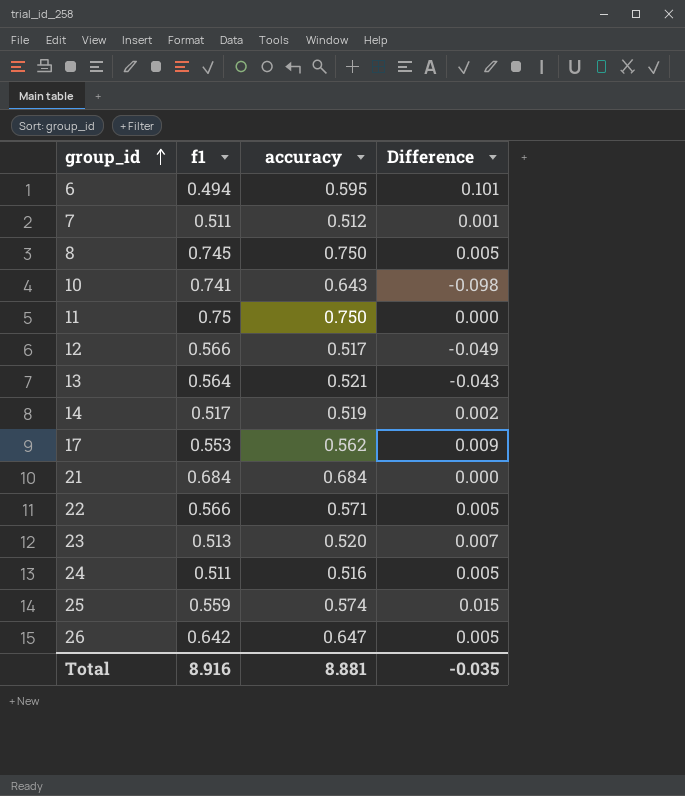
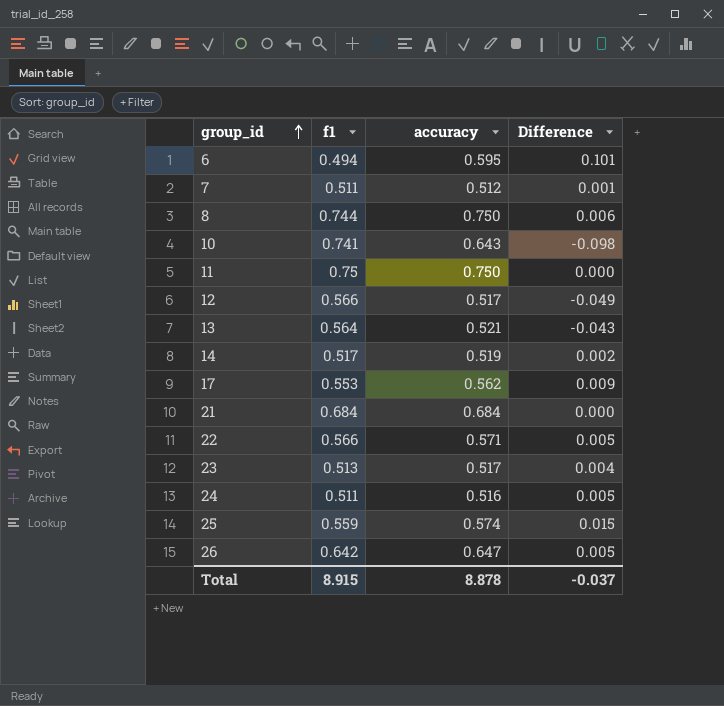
8 | f1: 0.745 -> 0.744
8 | Difference: 0.005 -> 0.006
23 | accuracy: 0.520 -> 0.517
23 | Difference: 0.007 -> 0.004
Total | f1: 8.916 -> 8.915
Total | accuracy: 8.881 -> 8.878
Total | Difference: -0.035 -> -0.037

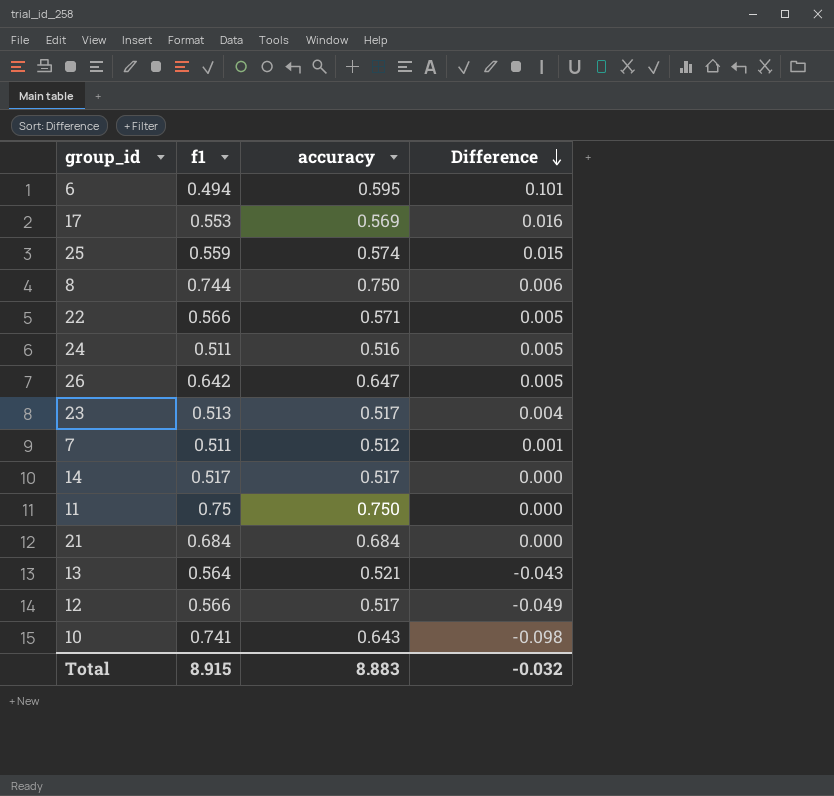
row order: group_id ascending -> Difference descending
17 | accuracy: 0.562 -> 0.569
17 | Difference: 0.009 -> 0.016
14 | accuracy: 0.519 -> 0.517
14 | Difference: 0.002 -> 0.000
Total | accuracy: 8.878 -> 8.883
Total | Difference: -0.037 -> -0.032

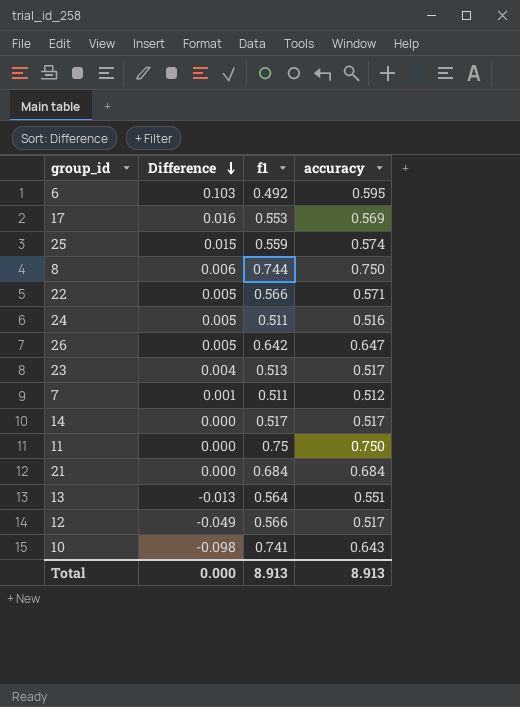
column Difference | position: 4 -> 2
6 | Difference: 0.101 -> 0.103
6 | f1: 0.494 -> 0.492
13 | Difference: -0.043 -> -0.013
13 | accuracy: 0.521 -> 0.551
Total | Difference: -0.032 -> 0.000
Total | f1: 8.915 -> 8.913
Total | accuracy: 8.883 -> 8.913

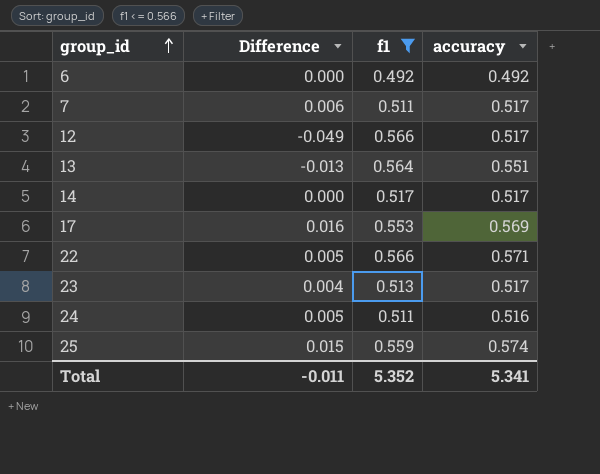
filter: none -> f1 <= 0.566
row order: Difference descending -> group_id ascending
6 | Difference: 0.103 -> 0.000
6 | accuracy: 0.595 -> 0.492
7 | Difference: 0.001 -> 0.006
7 | accuracy: 0.512 -> 0.517
Total | Difference: 0.000 -> -0.011
Total | f1: 8.913 -> 5.352
Total | accuracy: 8.913 -> 5.341

